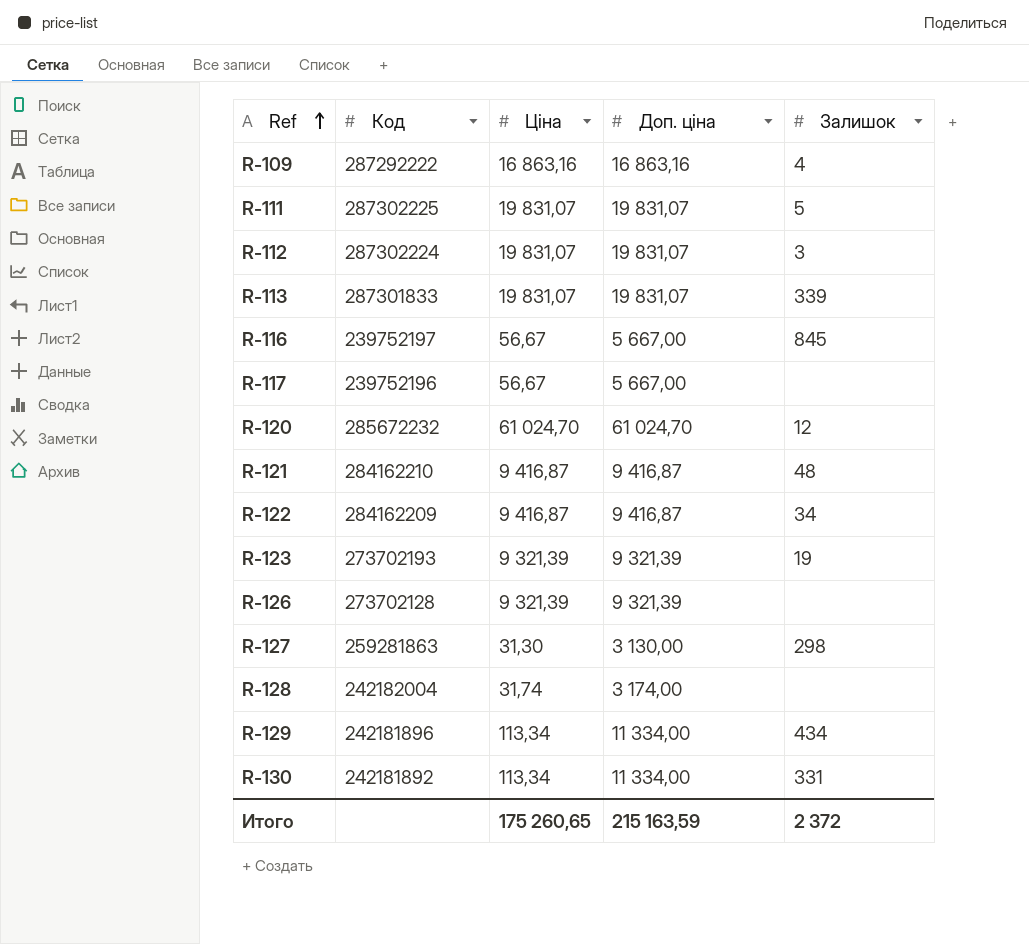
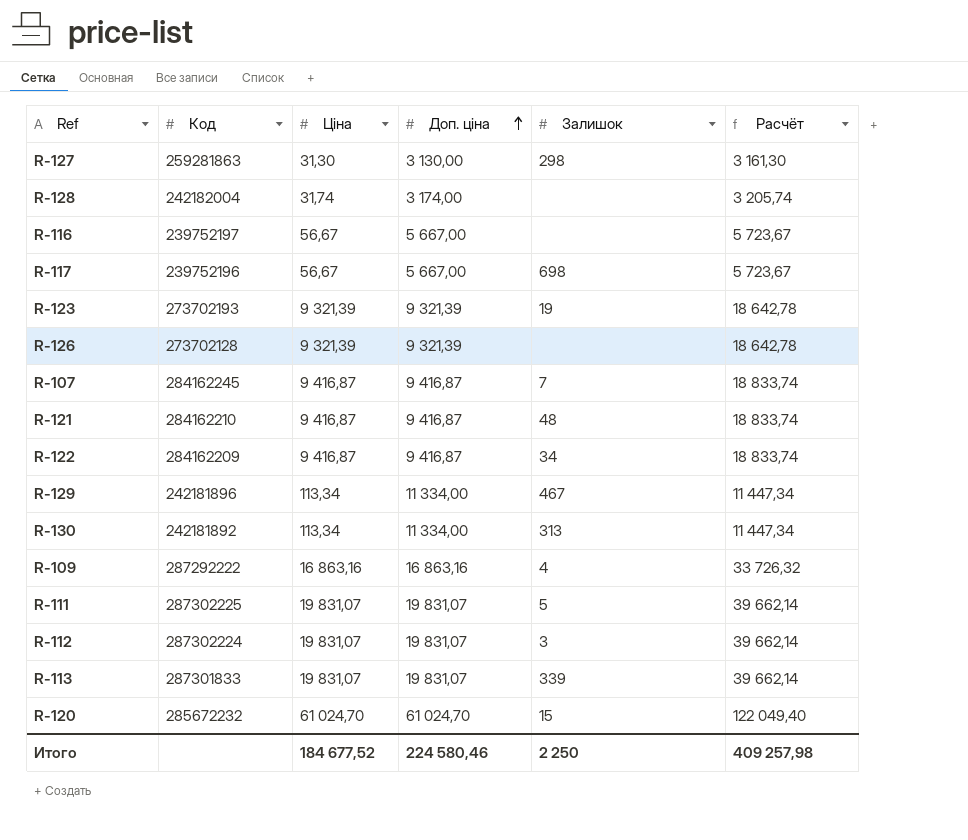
row order: Ref ascending -> Доп. ціна ascending
column Расчёт | formula: none -> [Ціна] + [Доп. ціна]
R-116 | Залишок: 845 -> none
R-117 | Залишок: none -> 698
row R-107: none -> 284162245 | 9 416,87 | 9 416,87 | 7 | 18 833,74
R-129 | Залишок: 434 -> 467
R-130 | Залишок: 331 -> 313
R-120 | Залишок: 12 -> 15
Итого | Ціна: 175 260,65 -> 184 677,52
Итого | Доп. ціна: 215 163,59 -> 224 580,46
Итого | Залишок: 2 372 -> 2 250

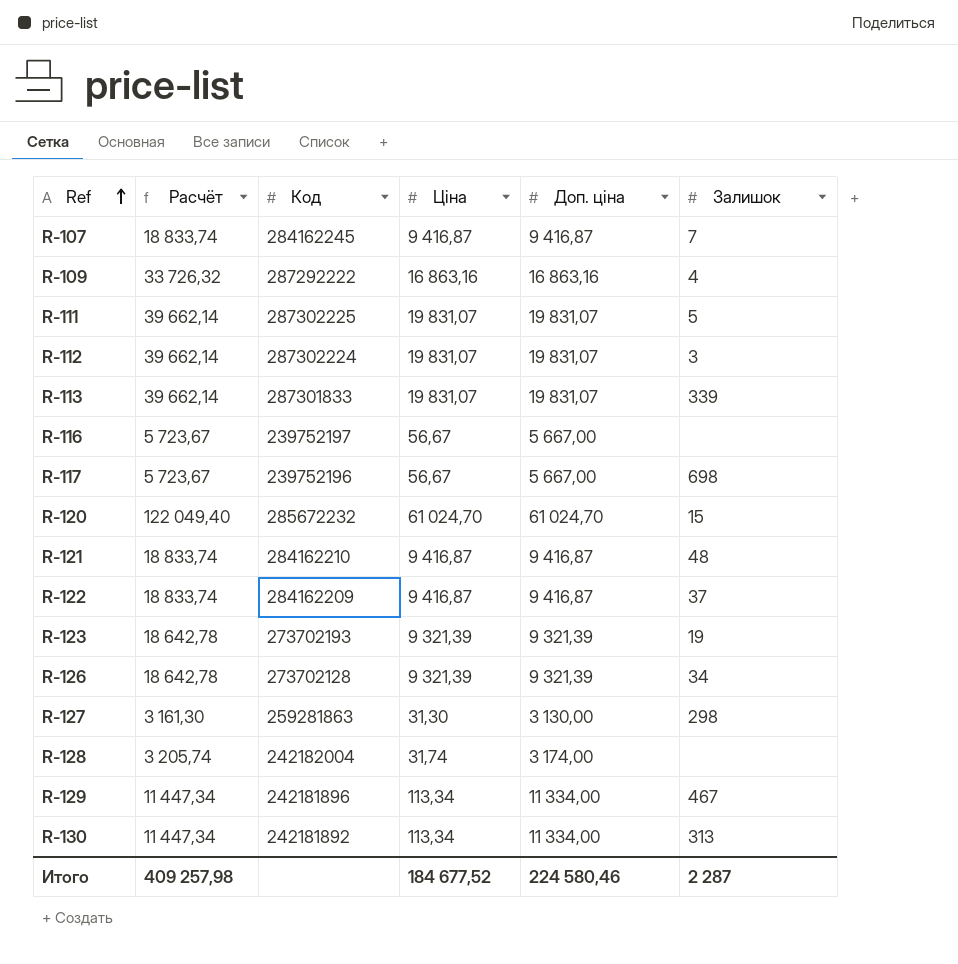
row order: Доп. ціна ascending -> Ref ascending
column Расчёт | position: 6 -> 2
R-122 | Залишок: 34 -> 37
R-126 | Залишок: none -> 34
Итого | Залишок: 2 250 -> 2 287

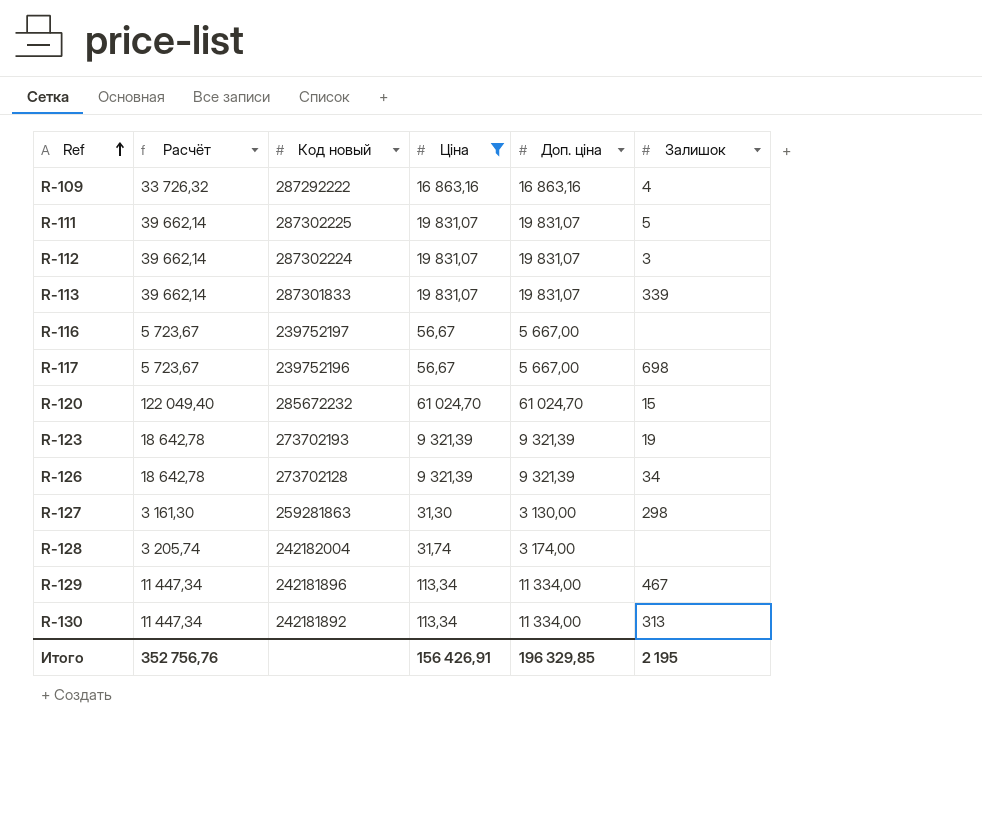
filter: none -> Ціна != 9 416,87
column name: Код -> Код новый
Итого | Расчёт: 409 257,98 -> 352 756,76
Итого | Ціна: 184 677,52 -> 156 426,91
Итого | Доп. ціна: 224 580,46 -> 196 329,85
Итого | Залишок: 2 287 -> 2 195

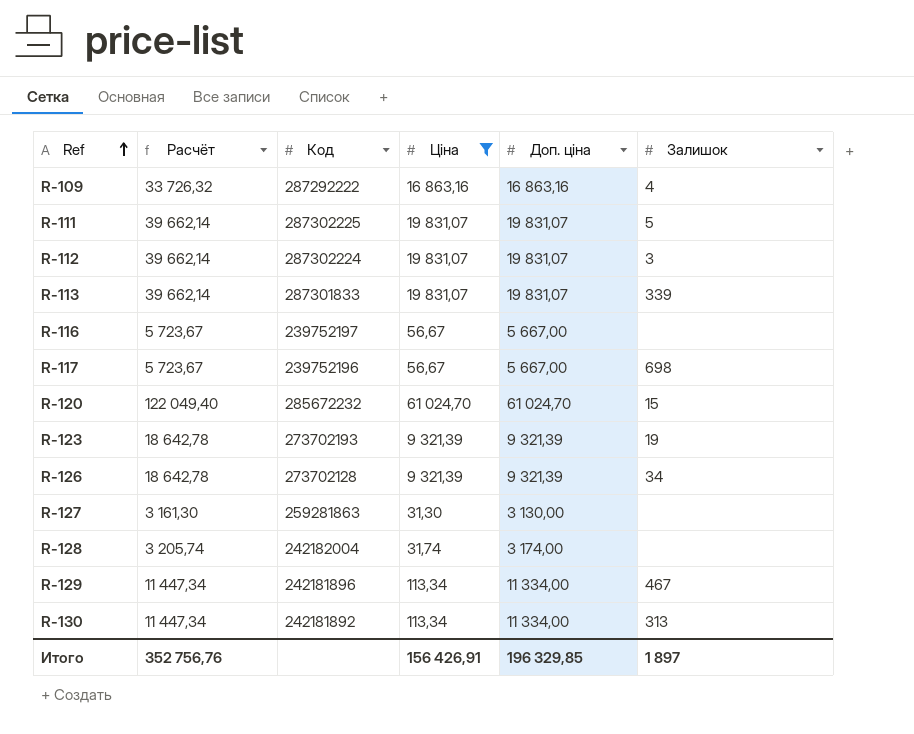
column name: Код новый -> Код
R-127 | Залишок: 298 -> none
Итого | Залишок: 2 195 -> 1 897

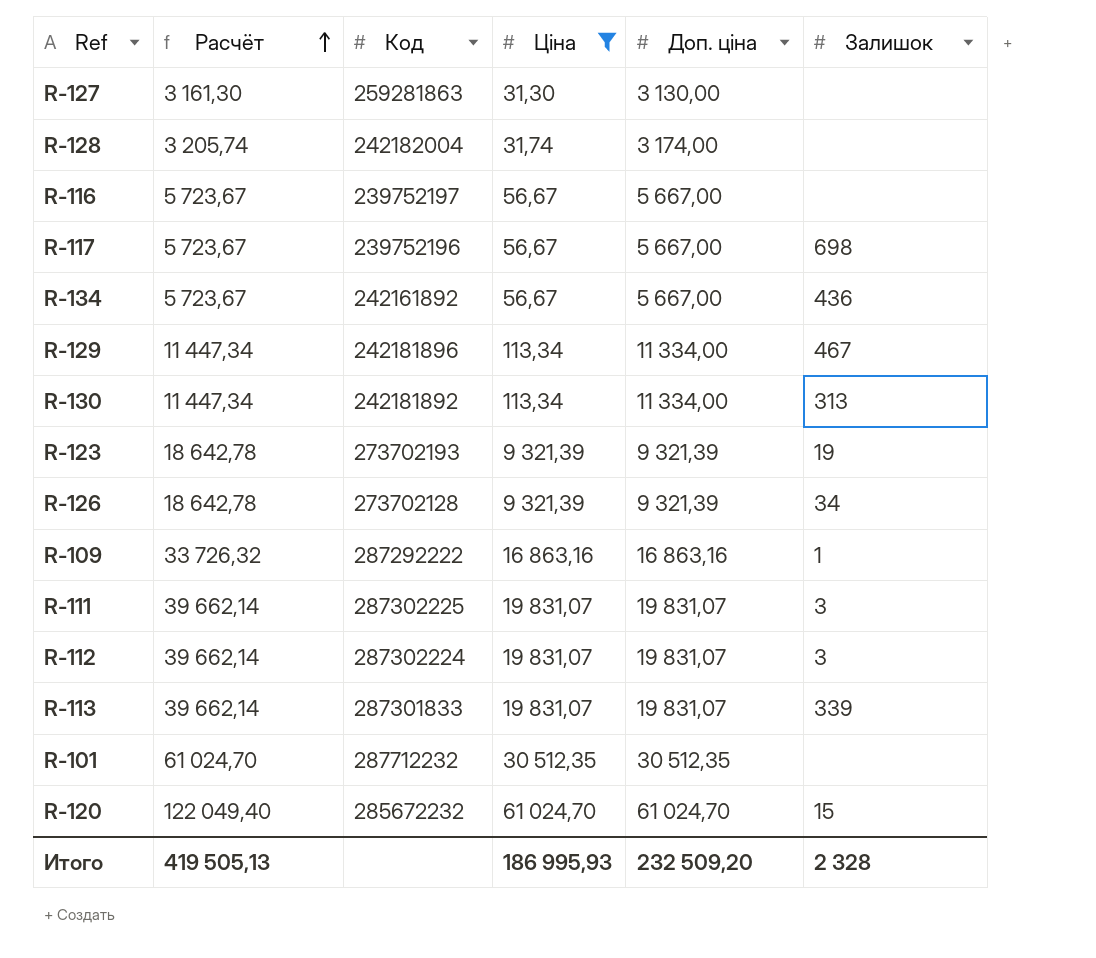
row order: Ref ascending -> Расчёт ascending
row R-134: none -> 5 723,67 | 242161892 | 56,67 | 5 667,00 | 436
R-109 | Залишок: 4 -> 1
R-111 | Залишок: 5 -> 3
row R-101: none -> 61 024,70 | 287712232 | 30 512,35 | 30 512,35 | none
Итого | Расчёт: 352 756,76 -> 419 505,13
Итого | Ціна: 156 426,91 -> 186 995,93
Итого | Доп. ціна: 196 329,85 -> 232 509,20
Итого | Залишок: 1 897 -> 2 328

